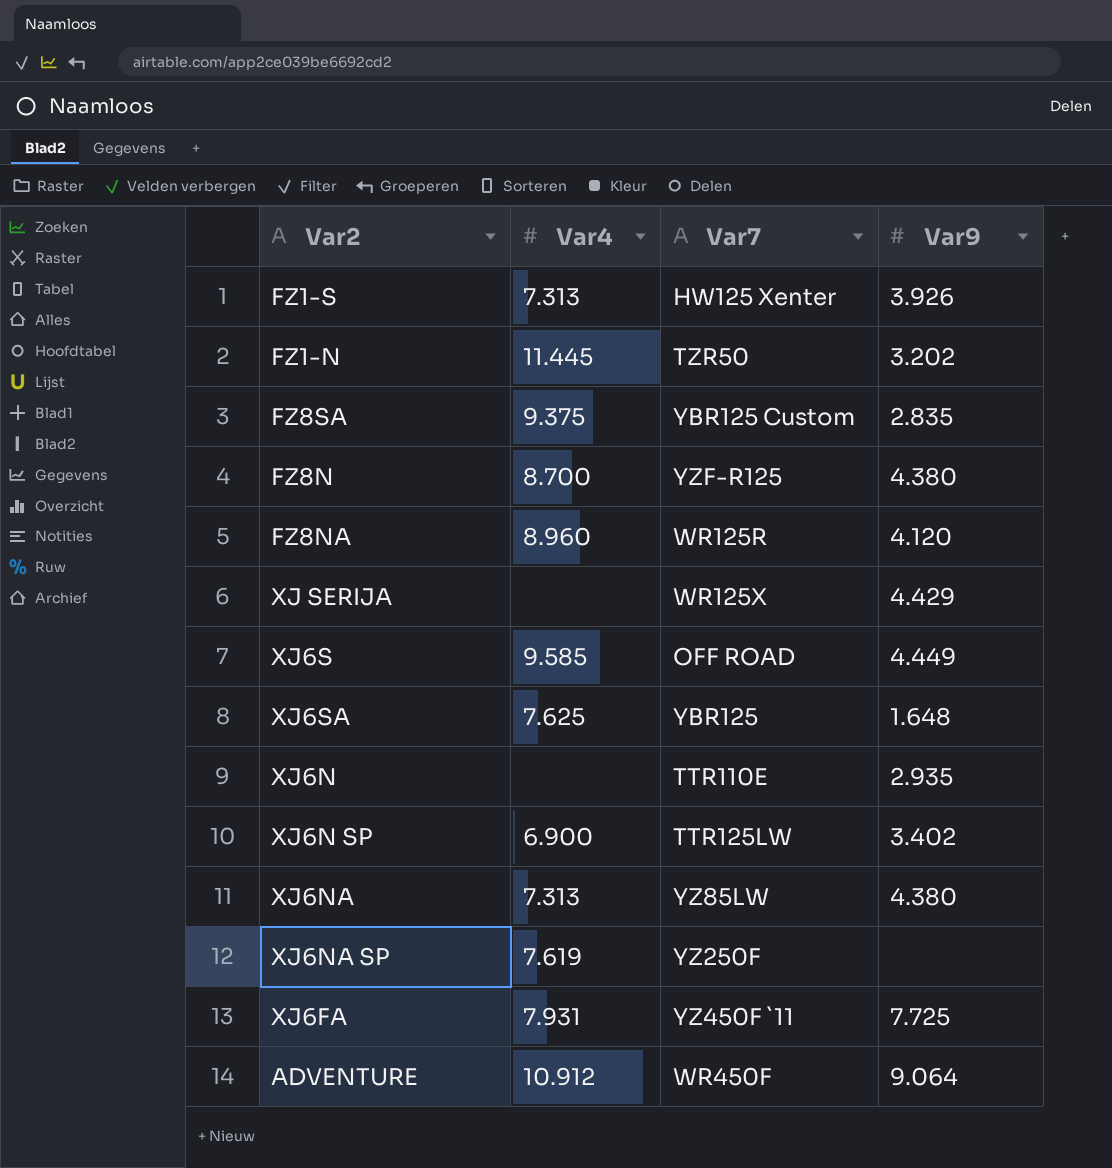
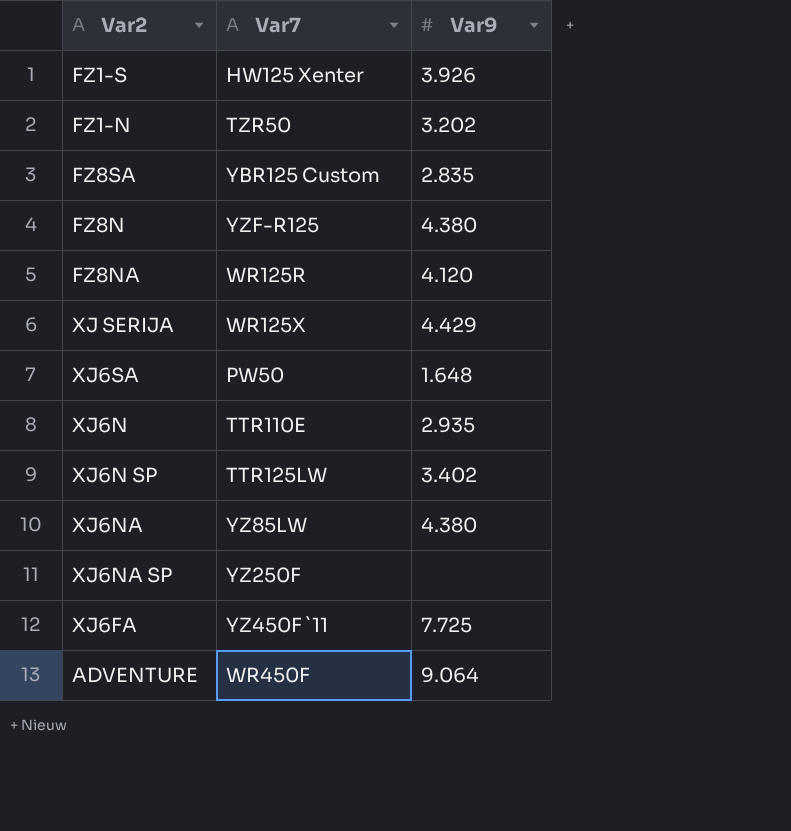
column Var4 | position: 2 -> none
row XJ6S: 9.585 | OFF ROAD | 4.449 -> none
XJ6SA | Var7: YBR125 -> PW50

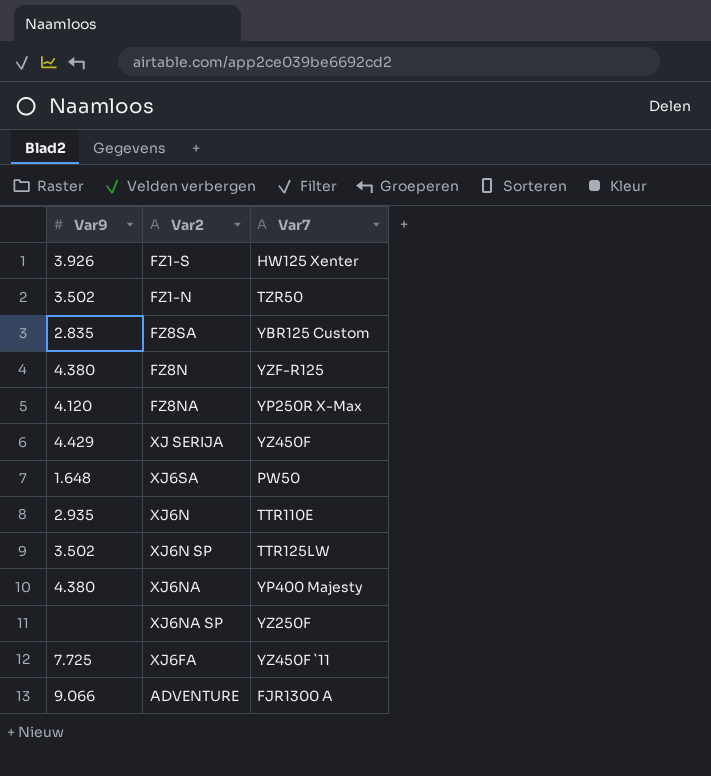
column Var9 | position: 3 -> 1
FZ1-N | Var9: 3.202 -> 3.502
FZ8NA | Var7: WR125R -> YP250R X-Max
XJ SERIJA | Var7: WR125X -> YZ450F
XJ6N SP | Var9: 3.402 -> 3.502
XJ6NA | Var7: YZ85LW -> YP400 Majesty
ADVENTURE | Var9: 9.064 -> 9.066
ADVENTURE | Var7: WR450F -> FJR1300 A

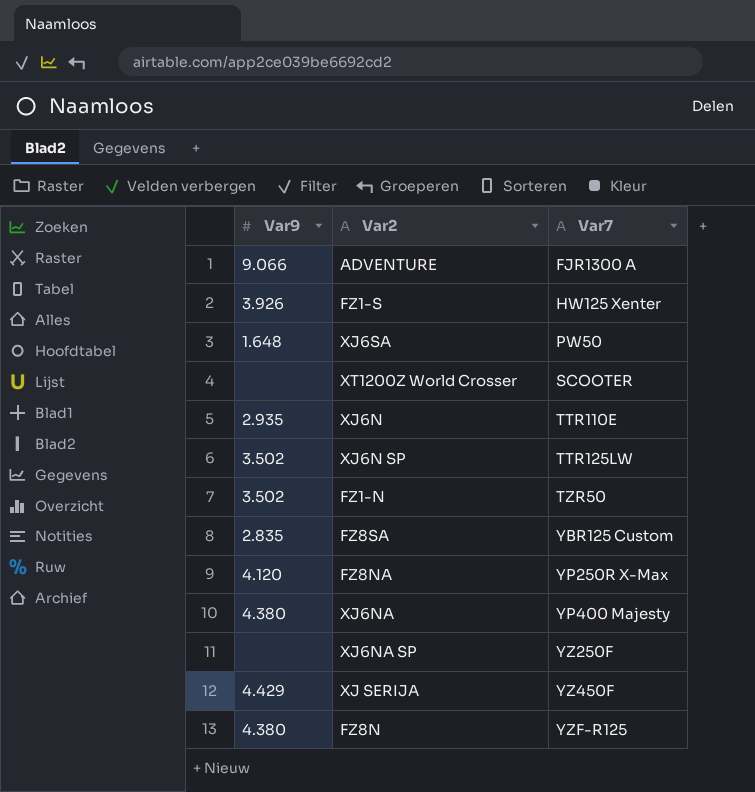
row order: none -> Var7 ascending
row XJ6FA: 7.725 | YZ450F `11 -> none
row XT1200Z World Crosser: none -> none | SCOOTER

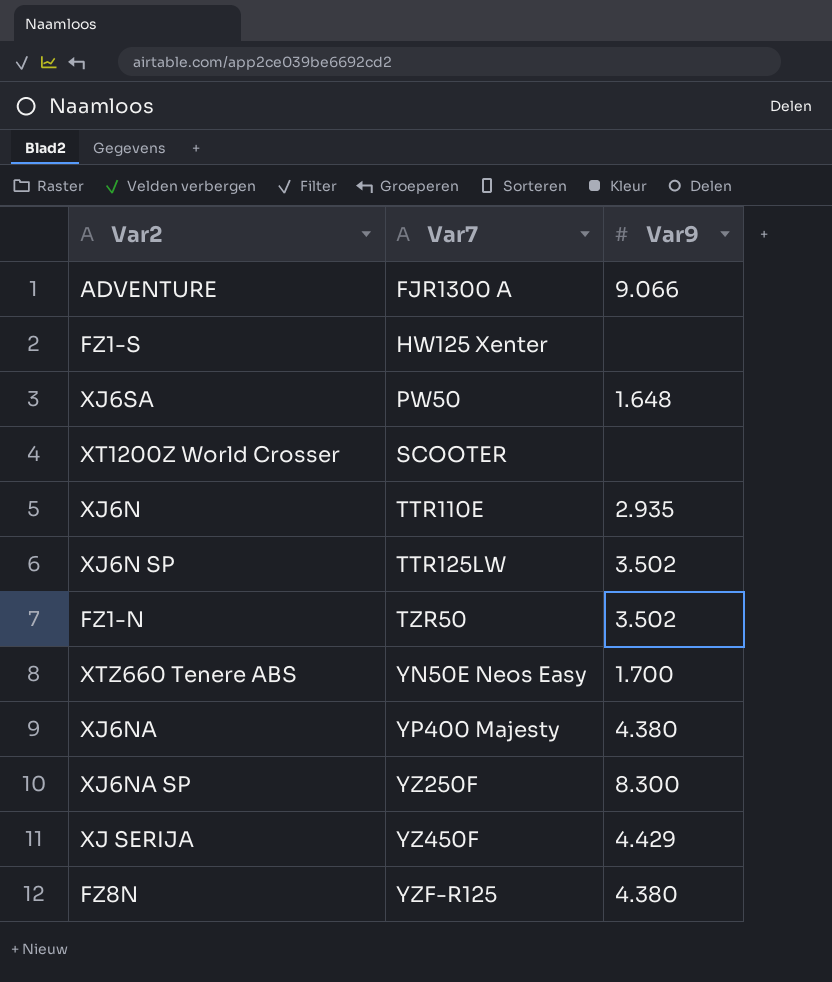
column Var9 | position: 1 -> 3
row FZ8SA: 2.835 | YBR125 Custom -> none
row FZ8NA: 4.120 | YP250R X-Max -> none
FZ1-S | Var9: 3.926 -> none
row XTZ660 Tenere ABS: none -> YN50E Neos Easy | 1.700
XJ6NA SP | Var9: none -> 8.300

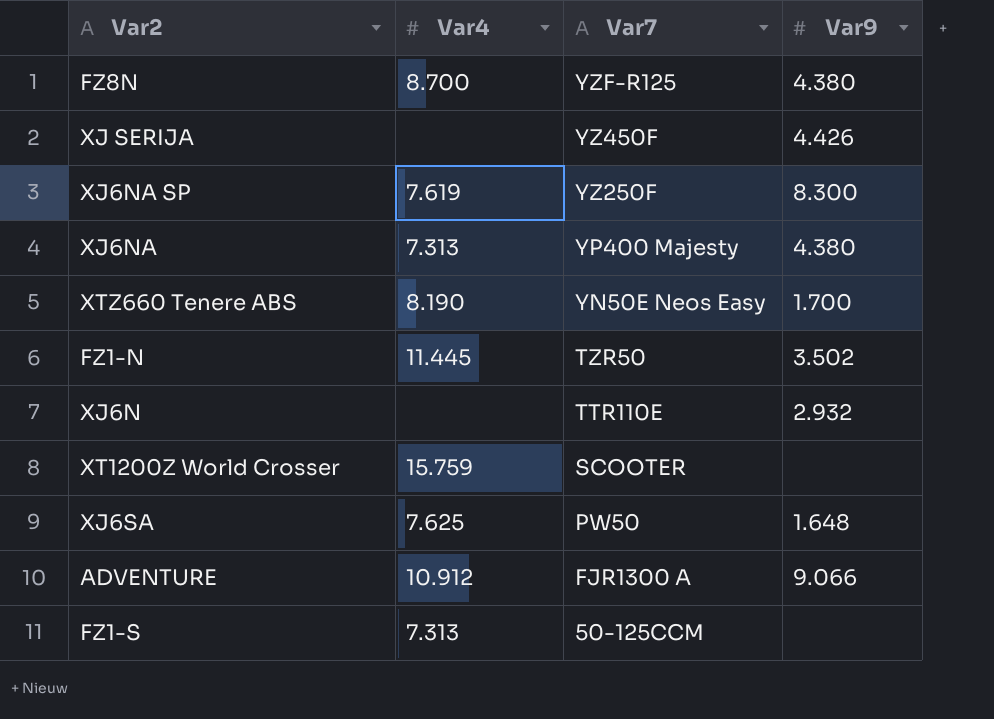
row order: Var7 ascending -> Var7 descending
column Var4 | position: none -> 2
row XJ6N SP: TTR125LW | 3.502 -> none
XJ SERIJA | Var9: 4.429 -> 4.426
XJ6N | Var9: 2.935 -> 2.932
FZ1-S | Var7: HW125 Xenter -> 50-125CCM

